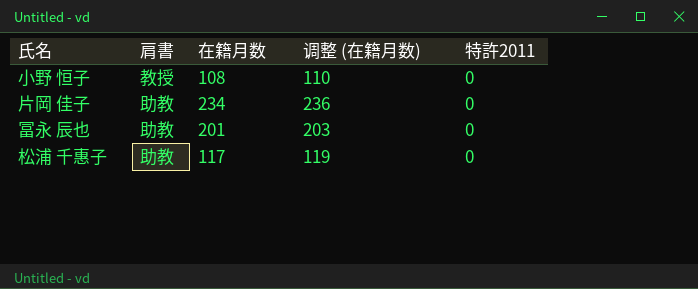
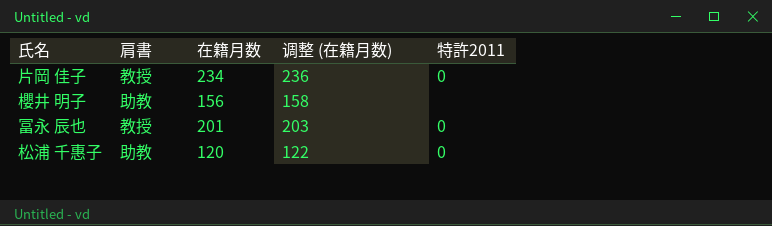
row 小野 恒子: 教授 | 108 | 110 | 0 -> none
片岡 佳子 | 肩書: 助教 -> 教授
row 櫻井 明子: none -> 助教 | 156 | 158 | none
冨永 辰也 | 肩書: 助教 -> 教授
松浦 千惠子 | 在籍月数: 117 -> 120
松浦 千惠子 | 调整 (在籍月数): 119 -> 122

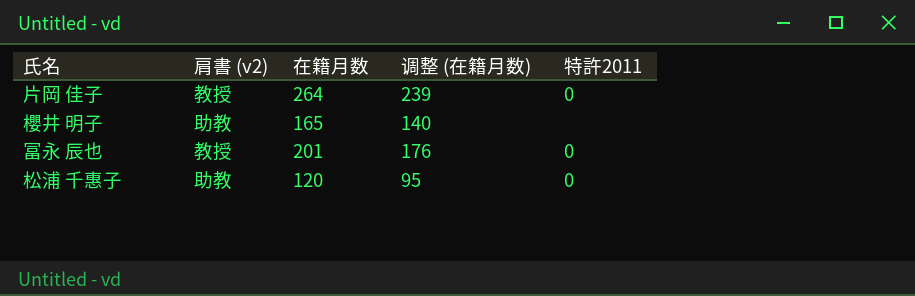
column name: 肩書 -> 肩書 (v2)
column 调整 (在籍月数) | formula: [在籍月数] + 2 -> [在籍月数] - 25
片岡 佳子 | 在籍月数: 234 -> 264
櫻井 明子 | 在籍月数: 156 -> 165

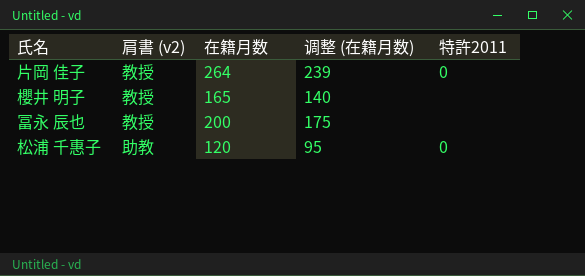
櫻井 明子 | 肩書 (v2): 助教 -> 教授
冨永 辰也 | 在籍月数: 201 -> 200
冨永 辰也 | 调整 (在籍月数): 176 -> 175
冨永 辰也 | 特許2011: 0 -> none

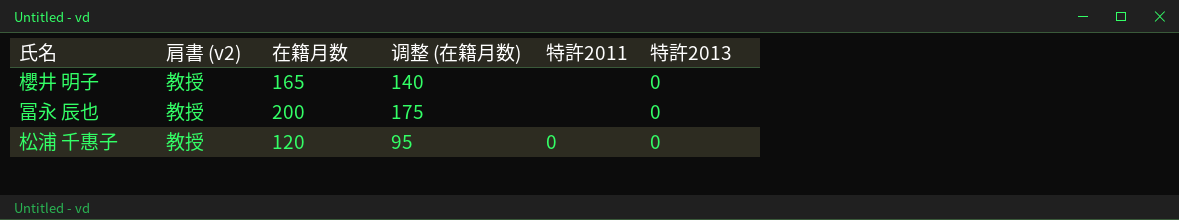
column 特許2013 | position: none -> 6
row 片岡 佳子: 教授 | 264 | 239 | 0 -> none
松浦 千惠子 | 肩書 (v2): 助教 -> 教授

